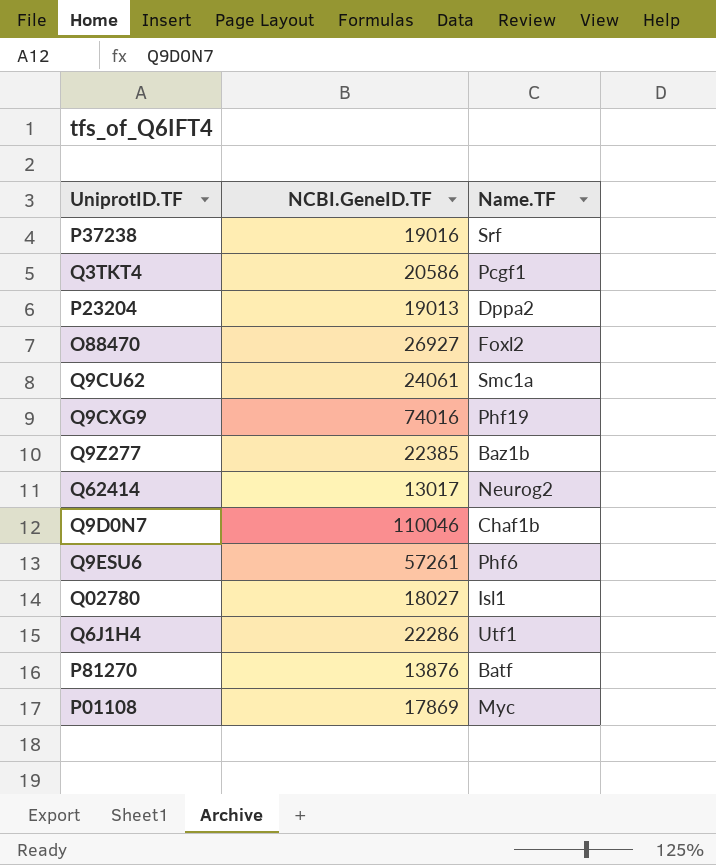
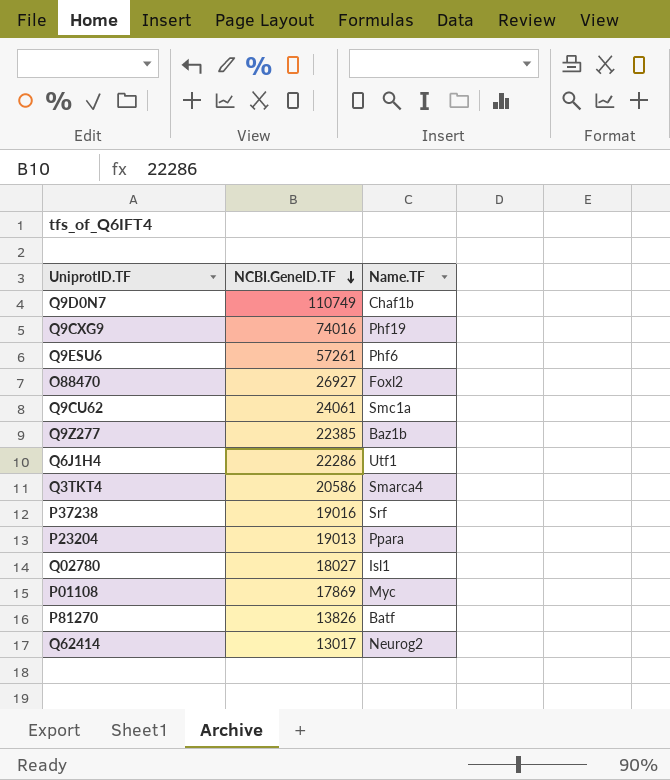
row order: none -> NCBI.GeneID.TF descending
Q9D0N7 | NCBI.GeneID.TF: 110046 -> 110749
Q3TKT4 | Name.TF: Pcgf1 -> Smarca4
P23204 | Name.TF: Dppa2 -> Ppara
P81270 | NCBI.GeneID.TF: 13876 -> 13826

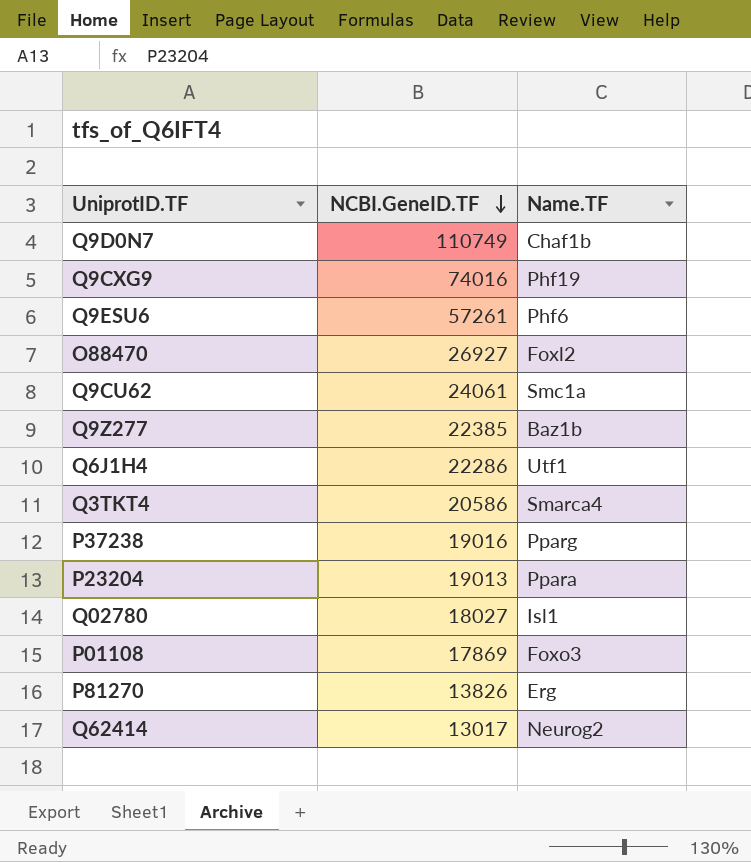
P37238 | Name.TF: Srf -> Pparg
P01108 | Name.TF: Myc -> Foxo3
P81270 | Name.TF: Batf -> Erg

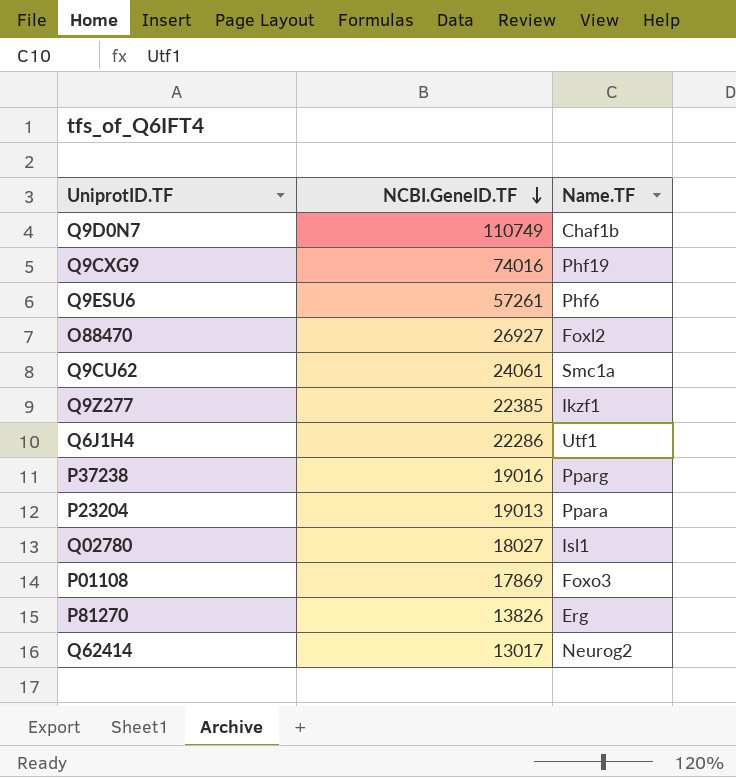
row Q3TKT4: 20586 | Smarca4 -> none
Q9Z277 | Name.TF: Baz1b -> Ikzf1

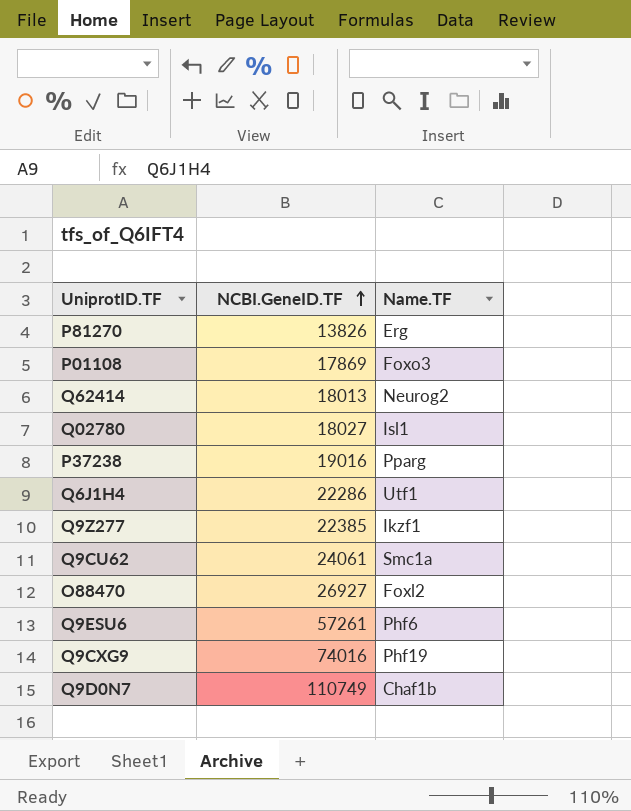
row order: NCBI.GeneID.TF descending -> NCBI.GeneID.TF ascending
row P23204: 19013 | Ppara -> none
Q62414 | NCBI.GeneID.TF: 13017 -> 18013

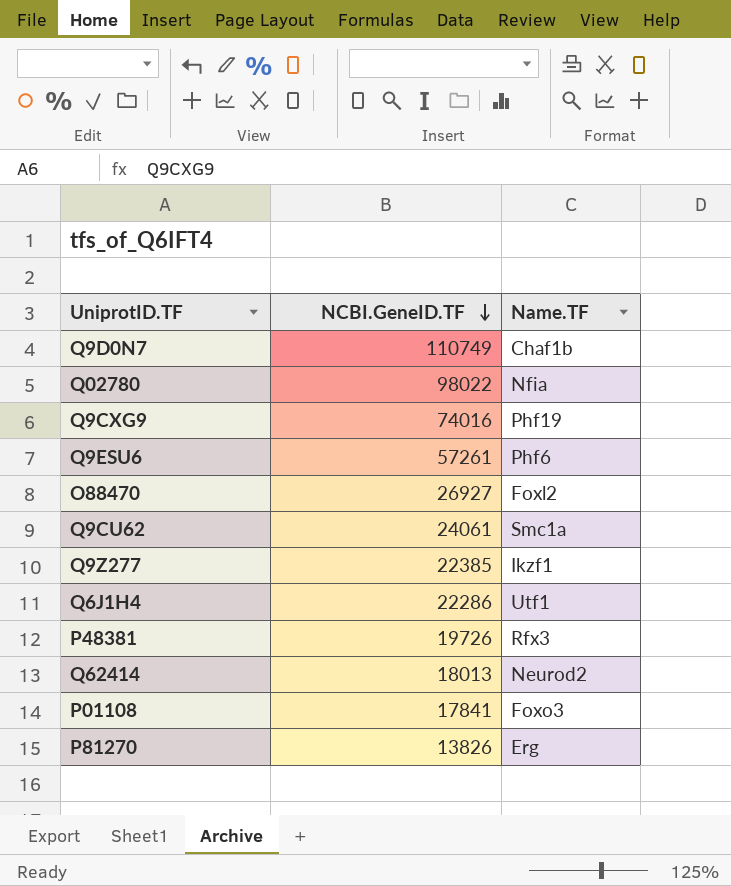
row order: NCBI.GeneID.TF ascending -> NCBI.GeneID.TF descending
row P37238: 19016 | Pparg -> none
Q02780 | NCBI.GeneID.TF: 18027 -> 98022
Q02780 | Name.TF: Isl1 -> Nfia
row P48381: none -> 19726 | Rfx3
Q62414 | Name.TF: Neurog2 -> Neurod2
P01108 | NCBI.GeneID.TF: 17869 -> 17841

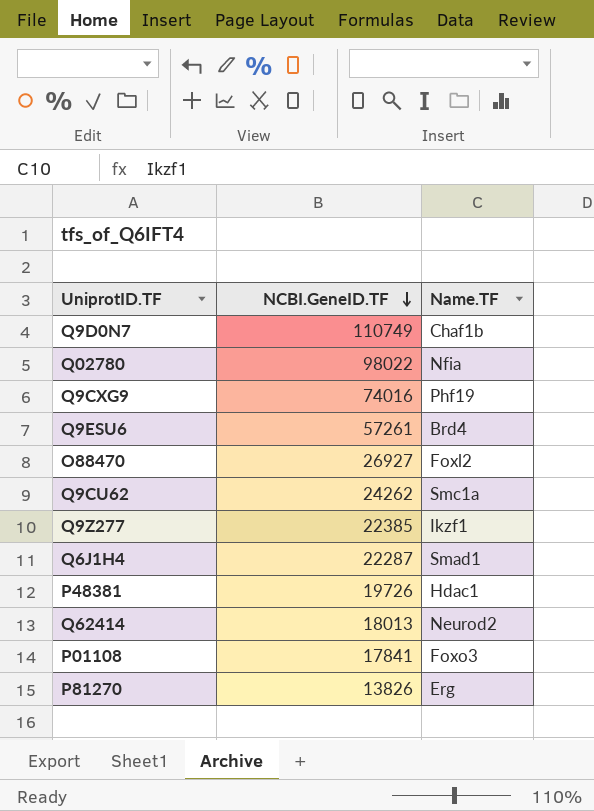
Q9ESU6 | Name.TF: Phf6 -> Brd4
Q9CU62 | NCBI.GeneID.TF: 24061 -> 24262
Q6J1H4 | NCBI.GeneID.TF: 22286 -> 22287
Q6J1H4 | Name.TF: Utf1 -> Smad1
P48381 | Name.TF: Rfx3 -> Hdac1

